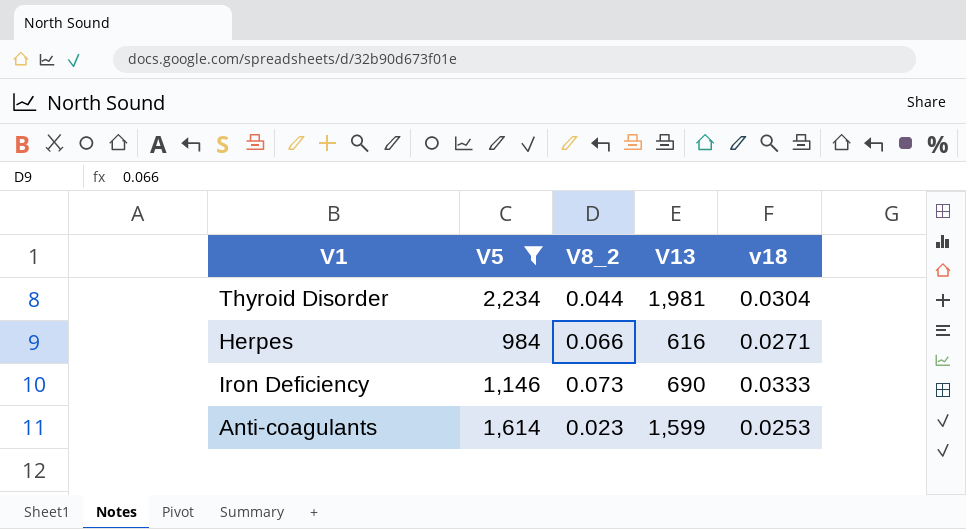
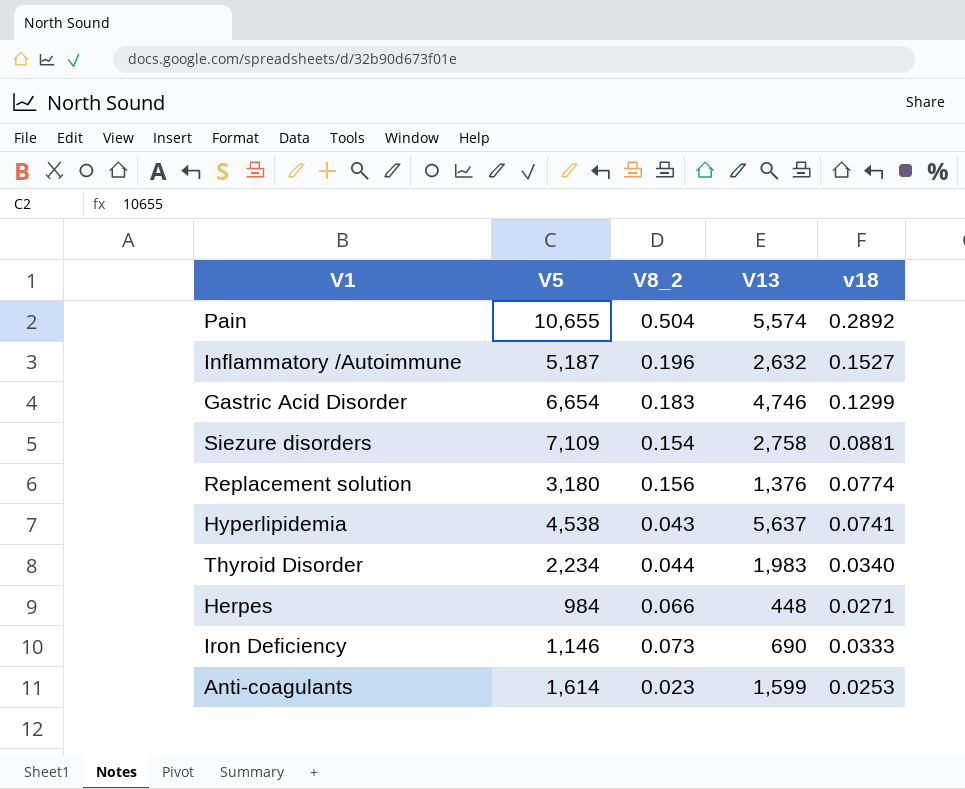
filter: V5 <= 2,234 -> none
Thyroid Disorder | V13: 1,981 -> 1,983
Thyroid Disorder | v18: 0.0304 -> 0.0340
Herpes | V13: 616 -> 448

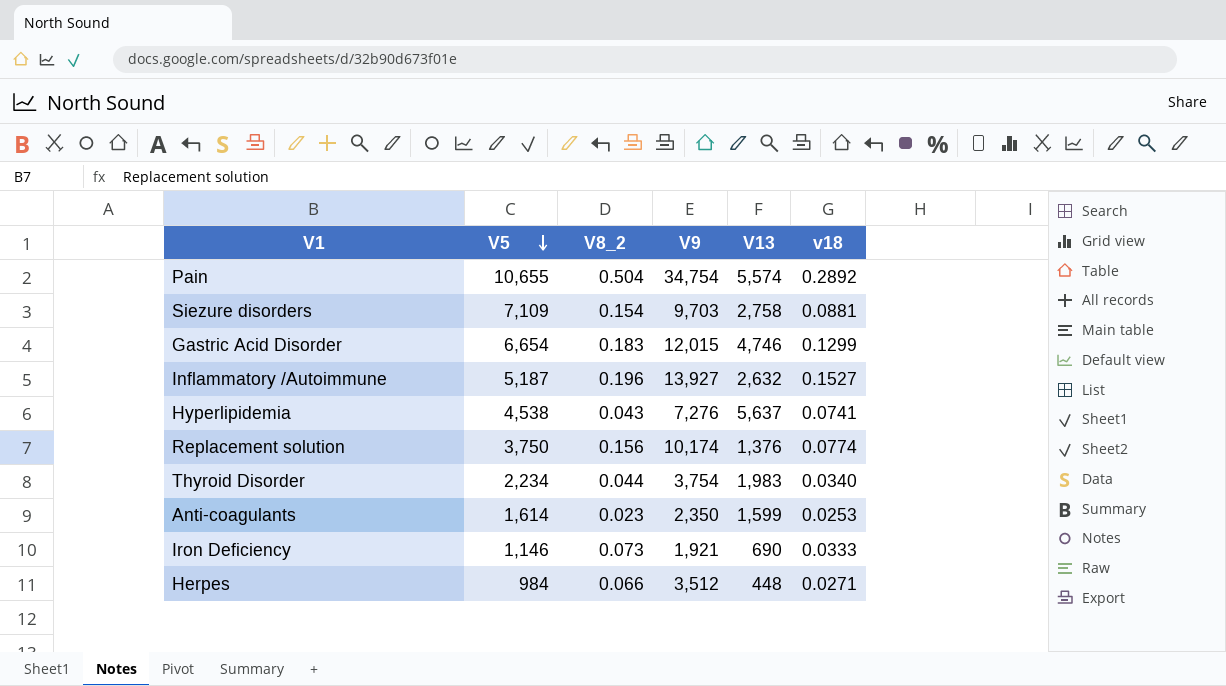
row order: none -> V5 descending
column V9 | position: none -> 4
Replacement solution | V5: 3,180 -> 3,750

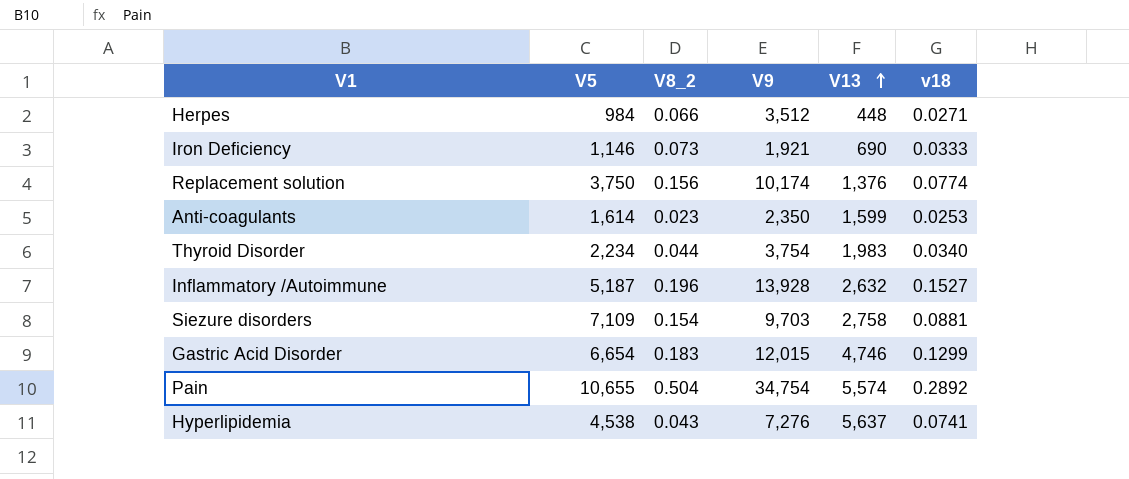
row order: V5 descending -> V13 ascending
Inflammatory /Autoimmune | V9: 13,927 -> 13,928

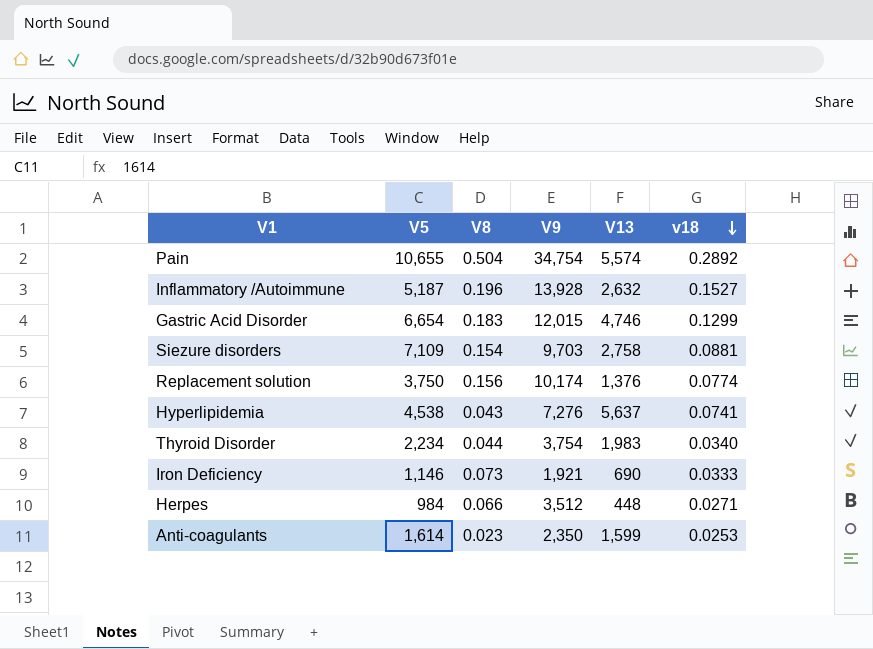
row order: V13 ascending -> v18 descending
column name: V8_2 -> V8

